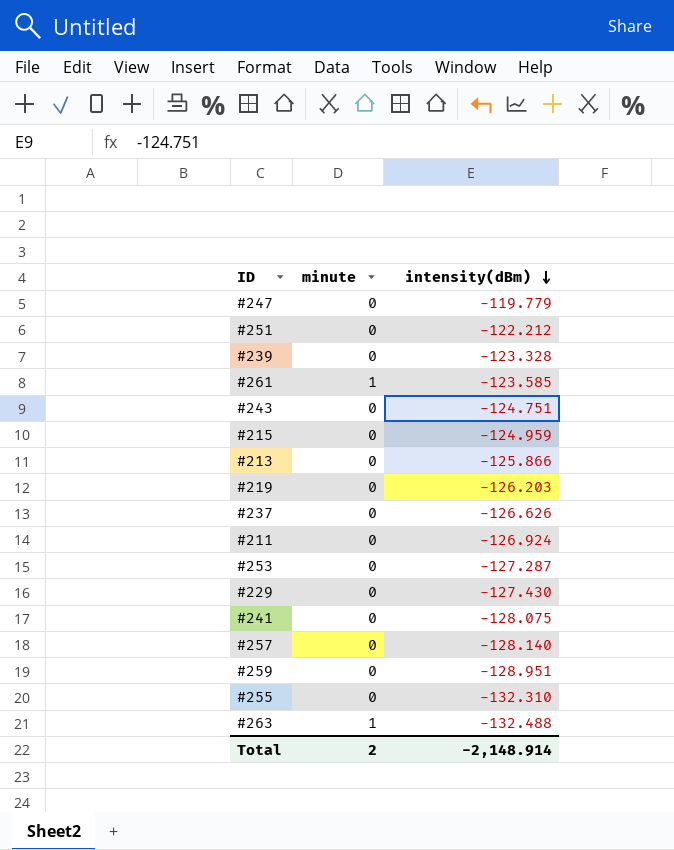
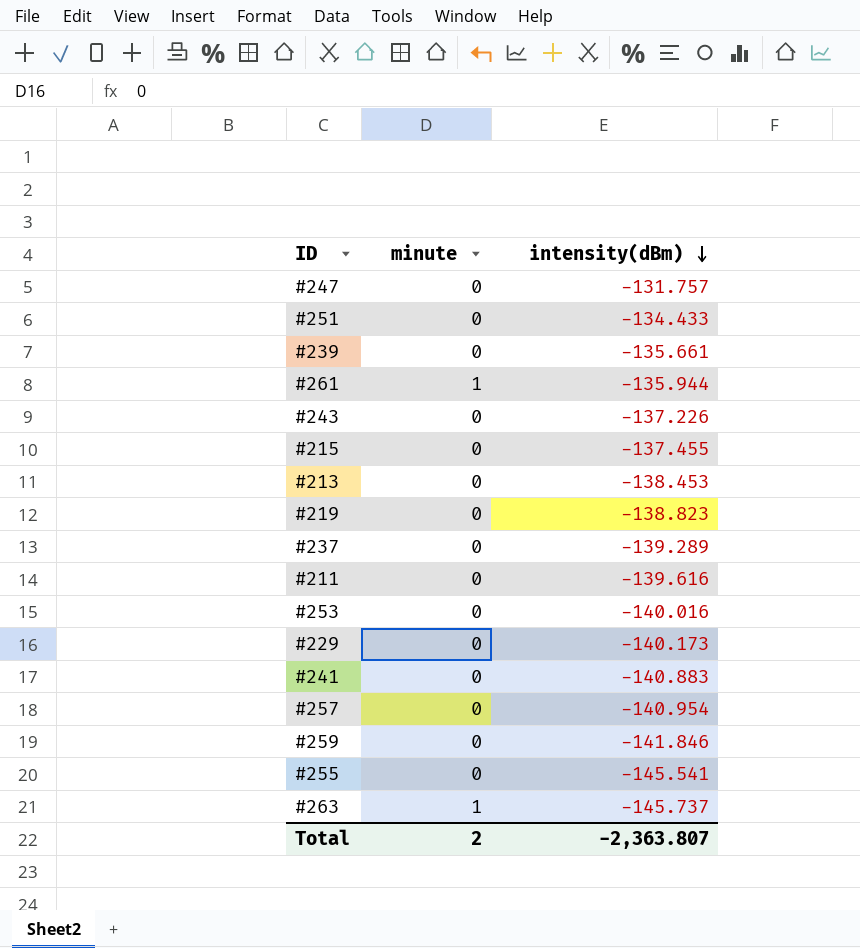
#247 | intensity(dBm): -119.779 -> -131.757
#251 | intensity(dBm): -122.212 -> -134.433
#239 | intensity(dBm): -123.328 -> -135.661
#261 | intensity(dBm): -123.585 -> -135.944
#243 | intensity(dBm): -124.751 -> -137.226
#215 | intensity(dBm): -124.959 -> -137.455
#213 | intensity(dBm): -125.866 -> -138.453
#219 | intensity(dBm): -126.203 -> -138.823
#237 | intensity(dBm): -126.626 -> -139.289
#211 | intensity(dBm): -126.924 -> -139.616
#253 | intensity(dBm): -127.287 -> -140.016
#229 | intensity(dBm): -127.430 -> -140.173
#241 | intensity(dBm): -128.075 -> -140.883
#257 | intensity(dBm): -128.140 -> -140.954
#259 | intensity(dBm): -128.951 -> -141.846
#255 | intensity(dBm): -132.310 -> -145.541
#263 | intensity(dBm): -132.488 -> -145.737
Total | intensity(dBm): -2,148.914 -> -2,363.807

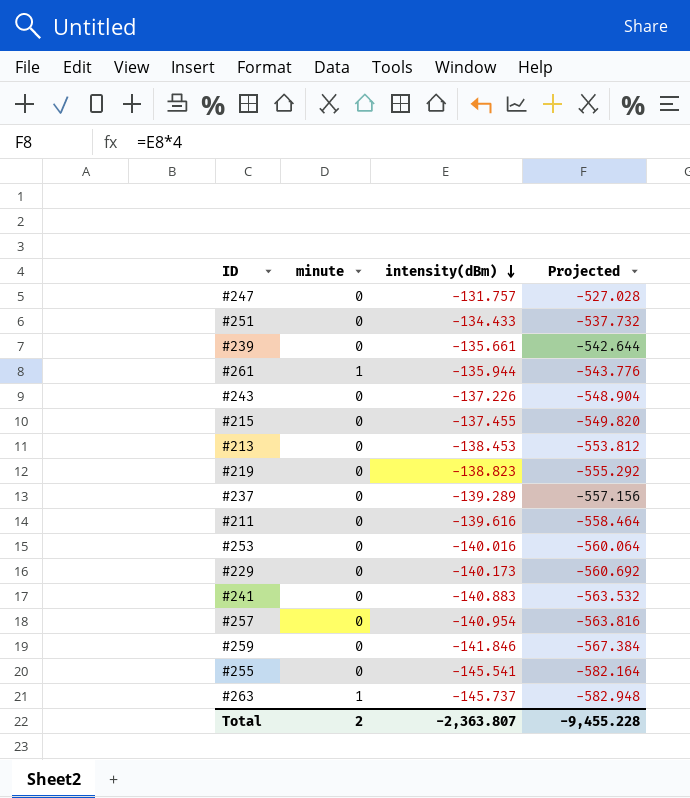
column Projected | formula: none -> [intensity(dBm)] * 4

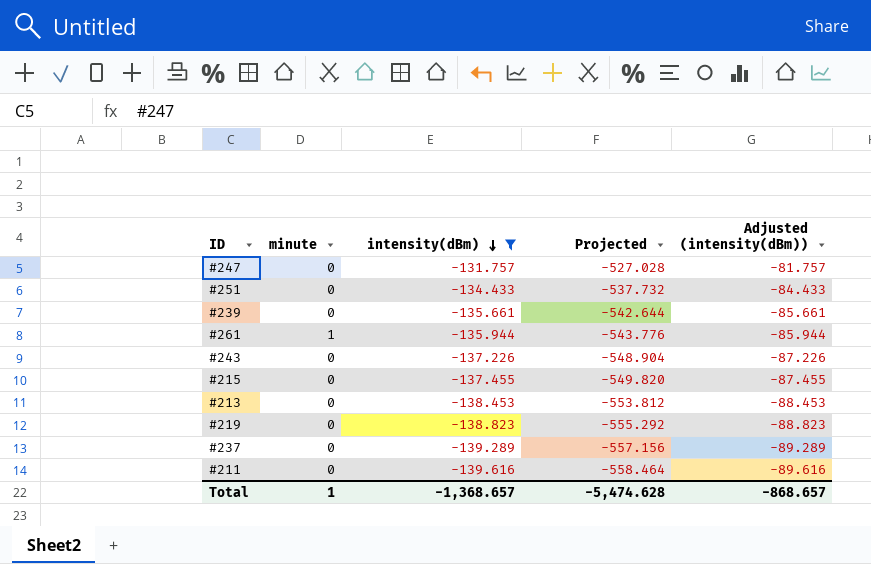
filter: none -> intensity(dBm) >= -139.616
column Adjusted (intensity(dBm)) | formula: none -> [intensity(dBm)] + 50
Total | minute: 2 -> 1
Total | intensity(dBm): -2,363.807 -> -1,368.657
Total | Projected: -9,455.228 -> -5,474.628

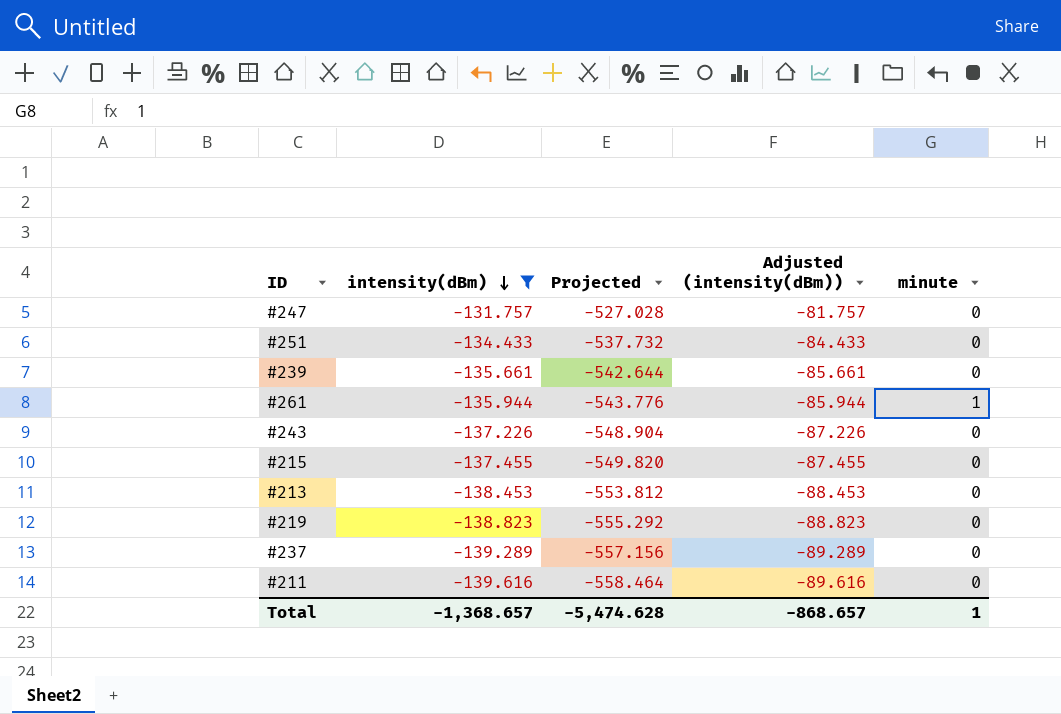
column minute | position: 2 -> 5

